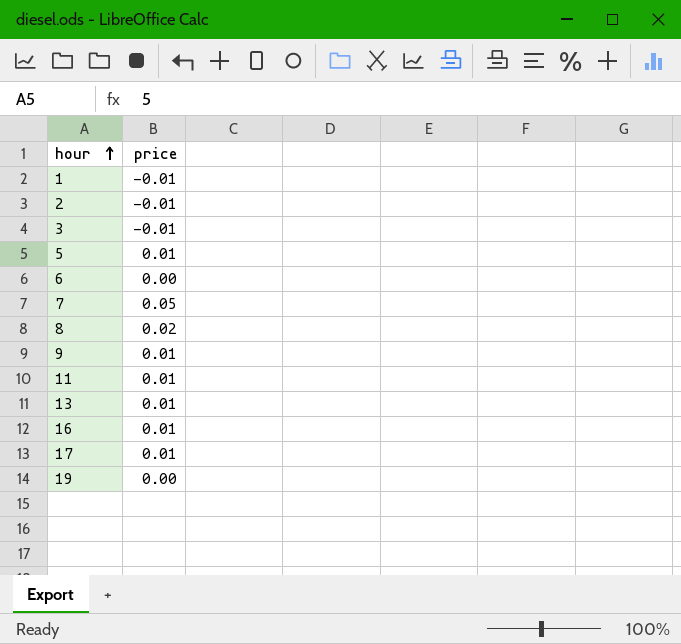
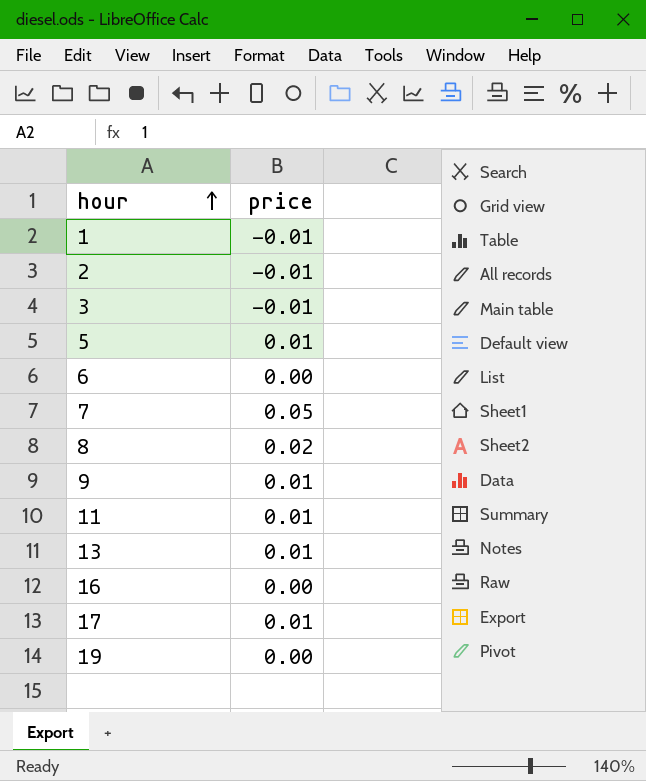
16 | price: 0.01 -> 0.00

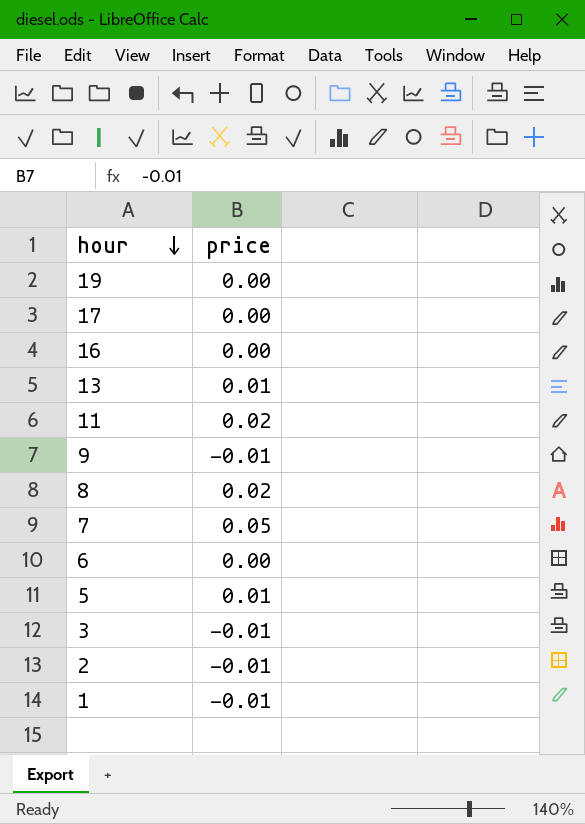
row order: hour ascending -> hour descending
17 | price: 0.01 -> 0.00
11 | price: 0.01 -> 0.02
9 | price: 0.01 -> -0.01

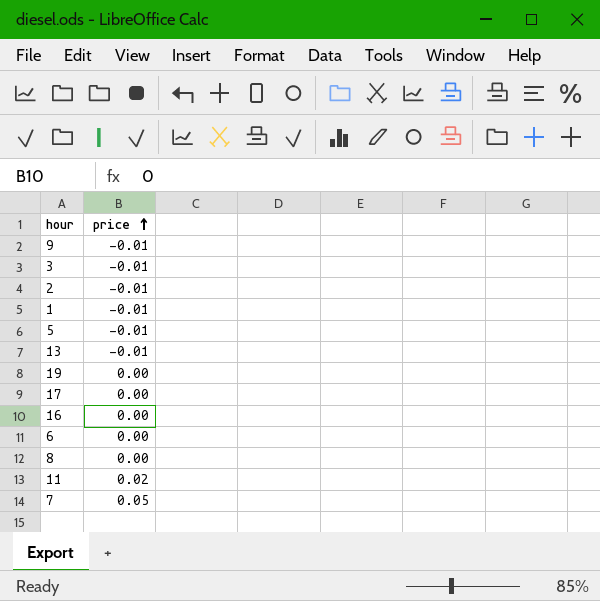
row order: hour descending -> price ascending
5 | price: 0.01 -> -0.01
13 | price: 0.01 -> -0.01
8 | price: 0.02 -> 0.00

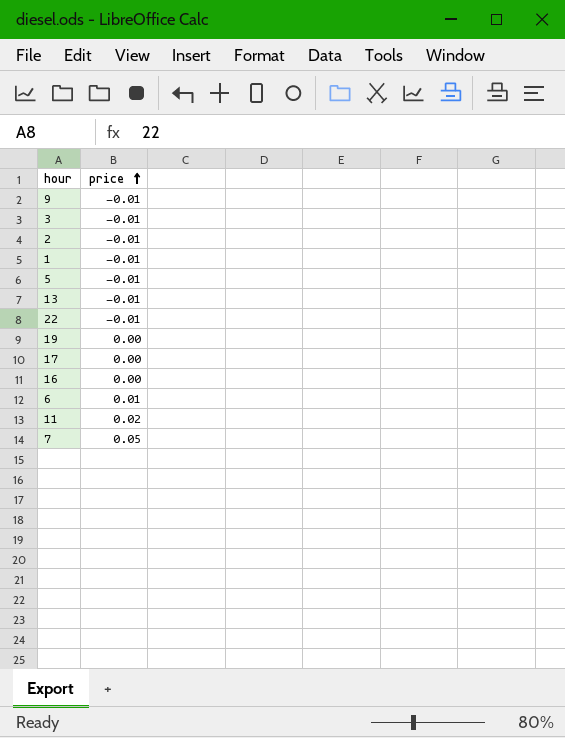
row 8: 0.00 -> none
row 22: none -> -0.01
6 | price: 0.00 -> 0.01

